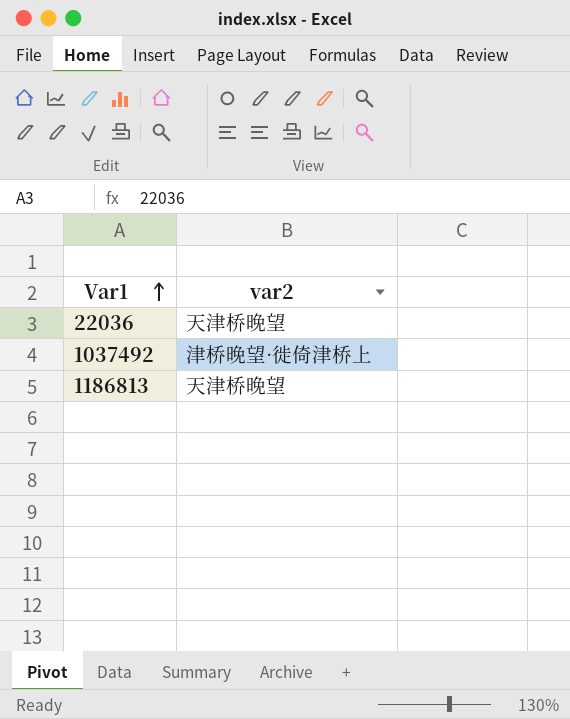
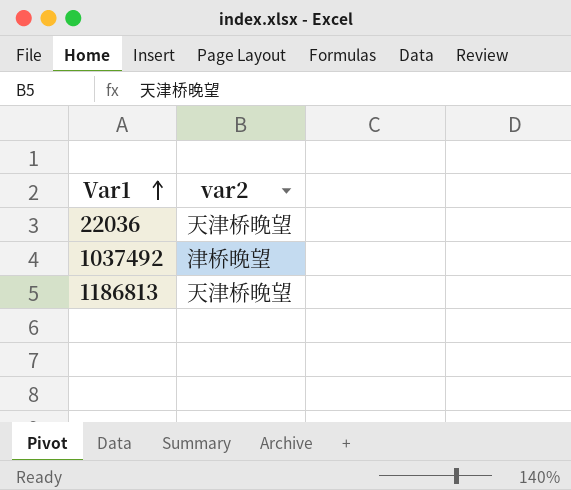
1037492 | var2: 津桥晚望·徙倚津桥上 -> 津桥晚望

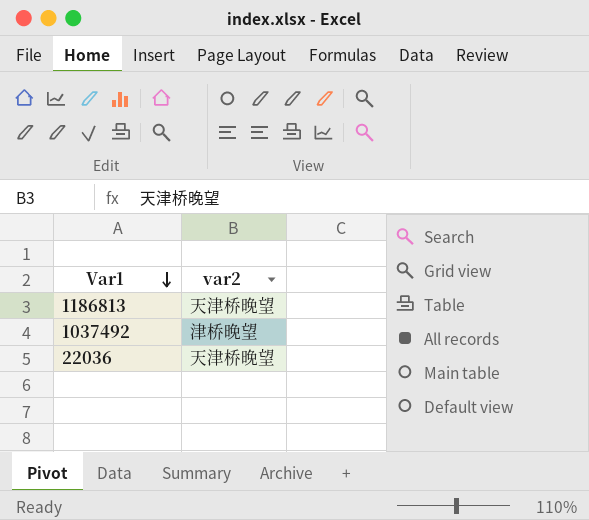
row order: Var1 ascending -> Var1 descending

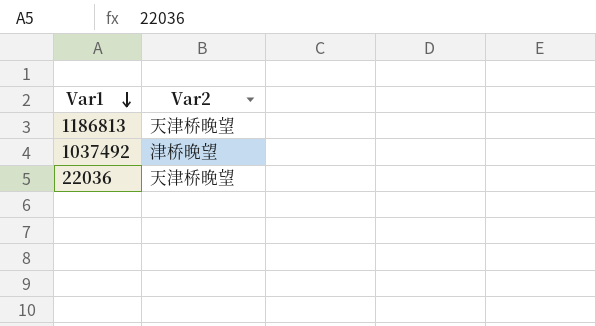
column name: var2 -> Var2

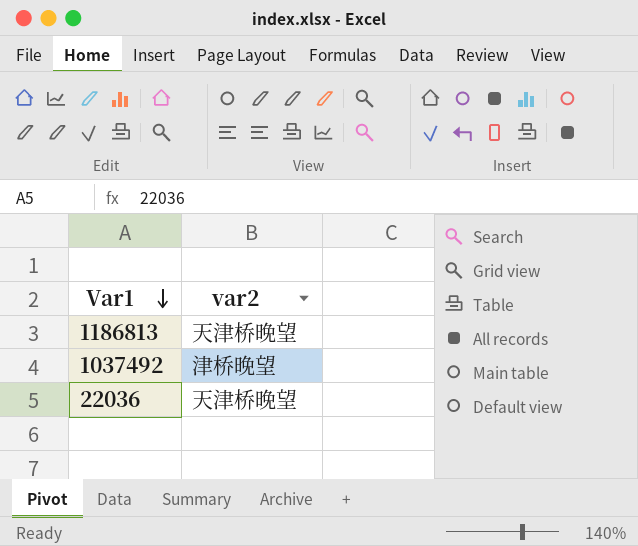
column name: Var2 -> var2

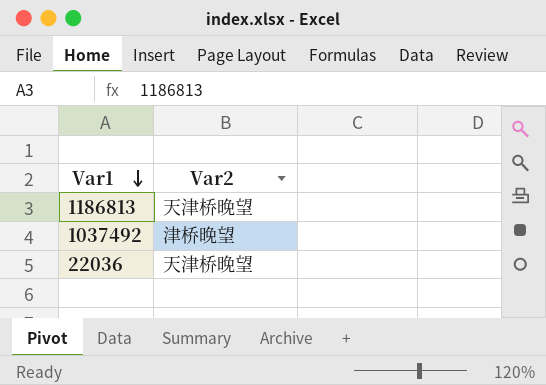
column name: var2 -> Var2

